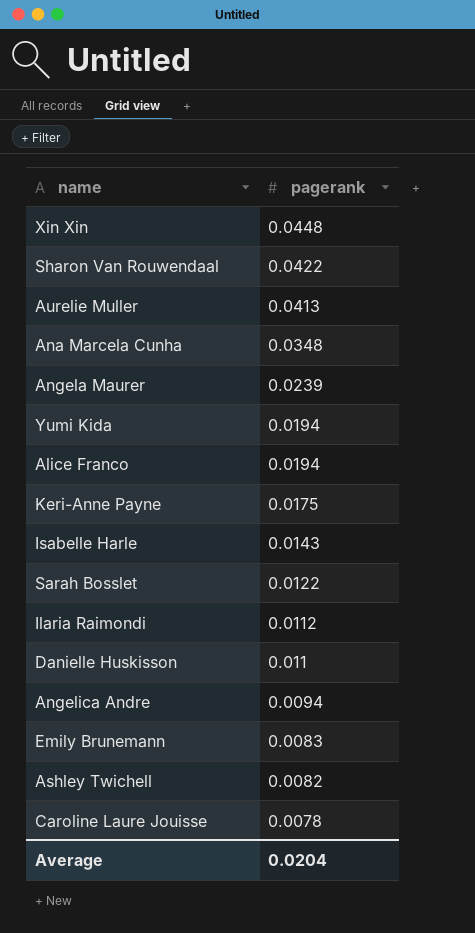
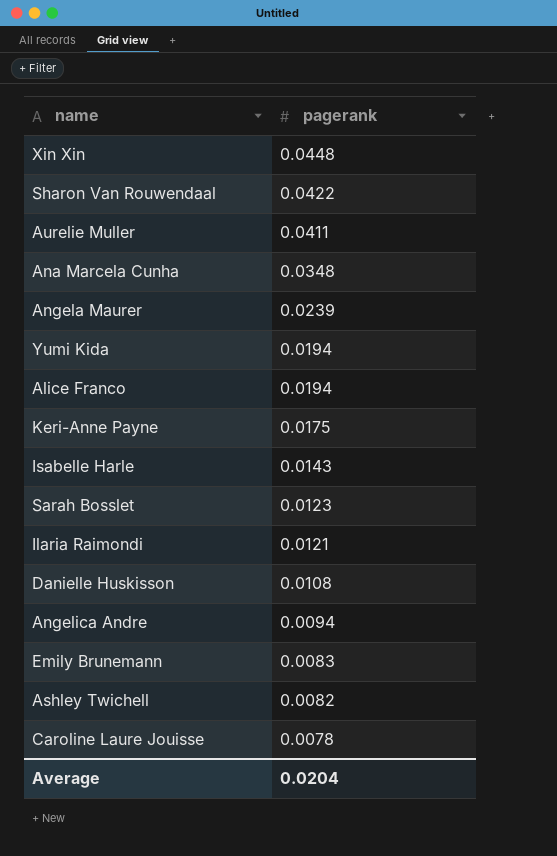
Aurelie Muller | pagerank: 0.0413 -> 0.0411
Sarah Bosslet | pagerank: 0.0122 -> 0.0123
Ilaria Raimondi | pagerank: 0.0112 -> 0.0121
Danielle Huskisson | pagerank: 0.011 -> 0.0108

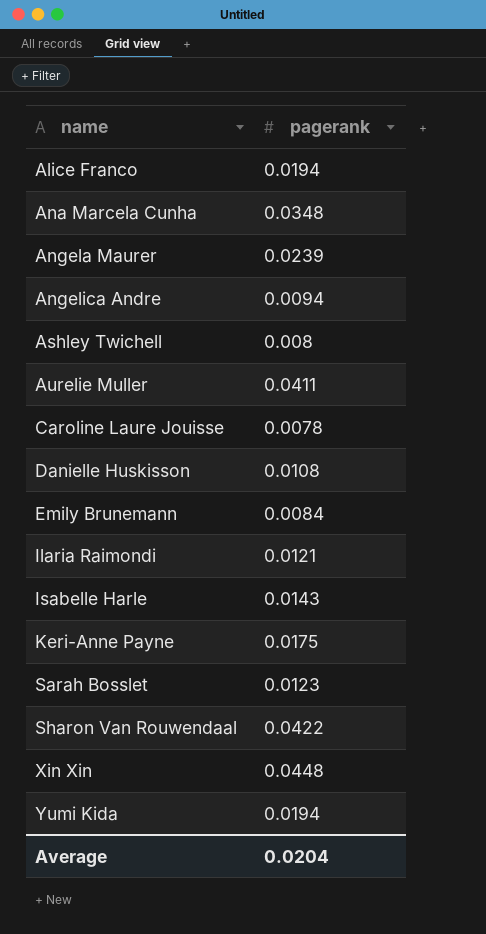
row order: pagerank descending -> name ascending
Ashley Twichell | pagerank: 0.0082 -> 0.008
Emily Brunemann | pagerank: 0.0083 -> 0.0084

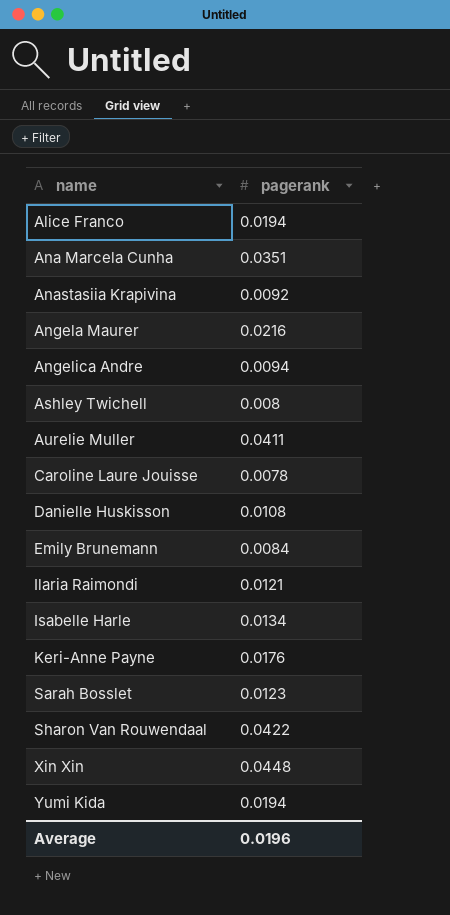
Ana Marcela Cunha | pagerank: 0.0348 -> 0.0351
row Anastasiia Krapivina: none -> 0.0092
Angela Maurer | pagerank: 0.0239 -> 0.0216
Isabelle Harle | pagerank: 0.0143 -> 0.0134
Keri-Anne Payne | pagerank: 0.0175 -> 0.0176
Average | pagerank: 0.0204 -> 0.0196

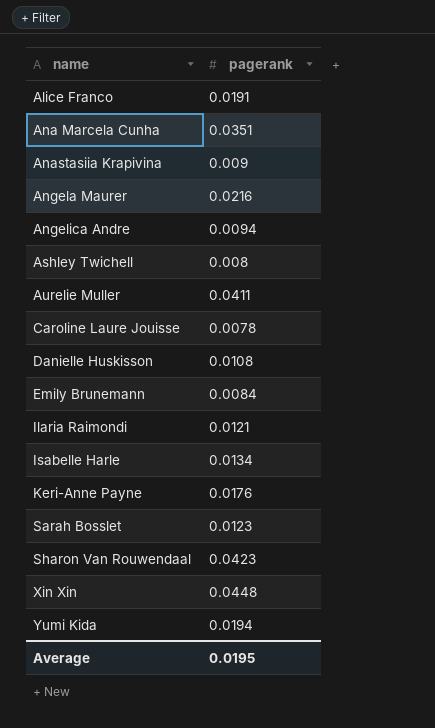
Alice Franco | pagerank: 0.0194 -> 0.0191
Anastasiia Krapivina | pagerank: 0.0092 -> 0.009
Sharon Van Rouwendaal | pagerank: 0.0422 -> 0.0423
Average | pagerank: 0.0196 -> 0.0195

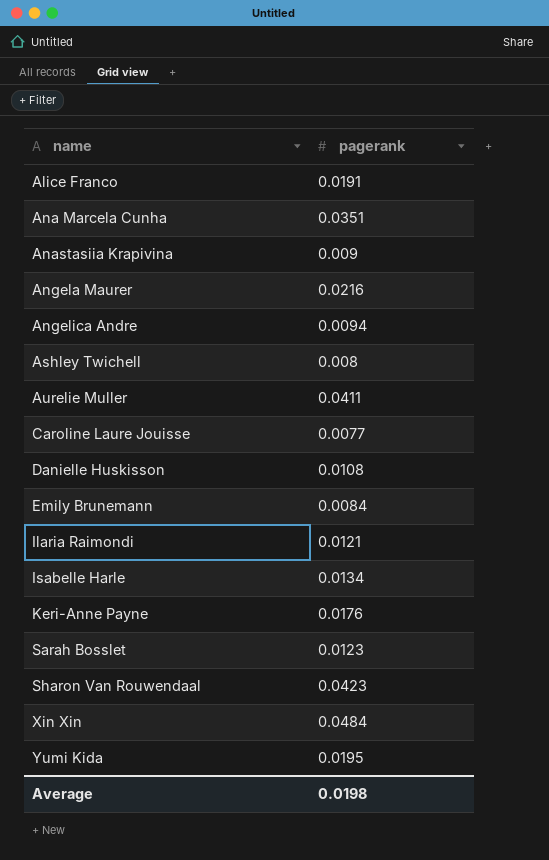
Caroline Laure Jouisse | pagerank: 0.0078 -> 0.0077
Xin Xin | pagerank: 0.0448 -> 0.0484
Yumi Kida | pagerank: 0.0194 -> 0.0195
Average | pagerank: 0.0195 -> 0.0198

